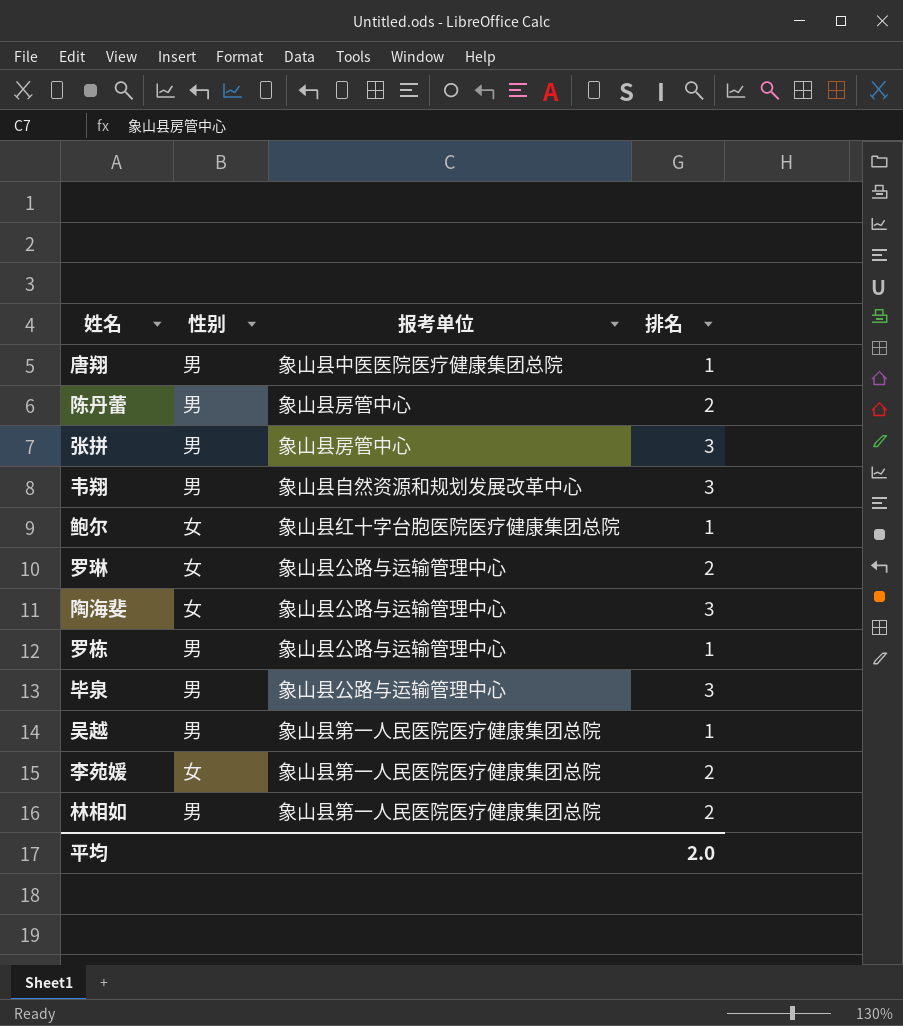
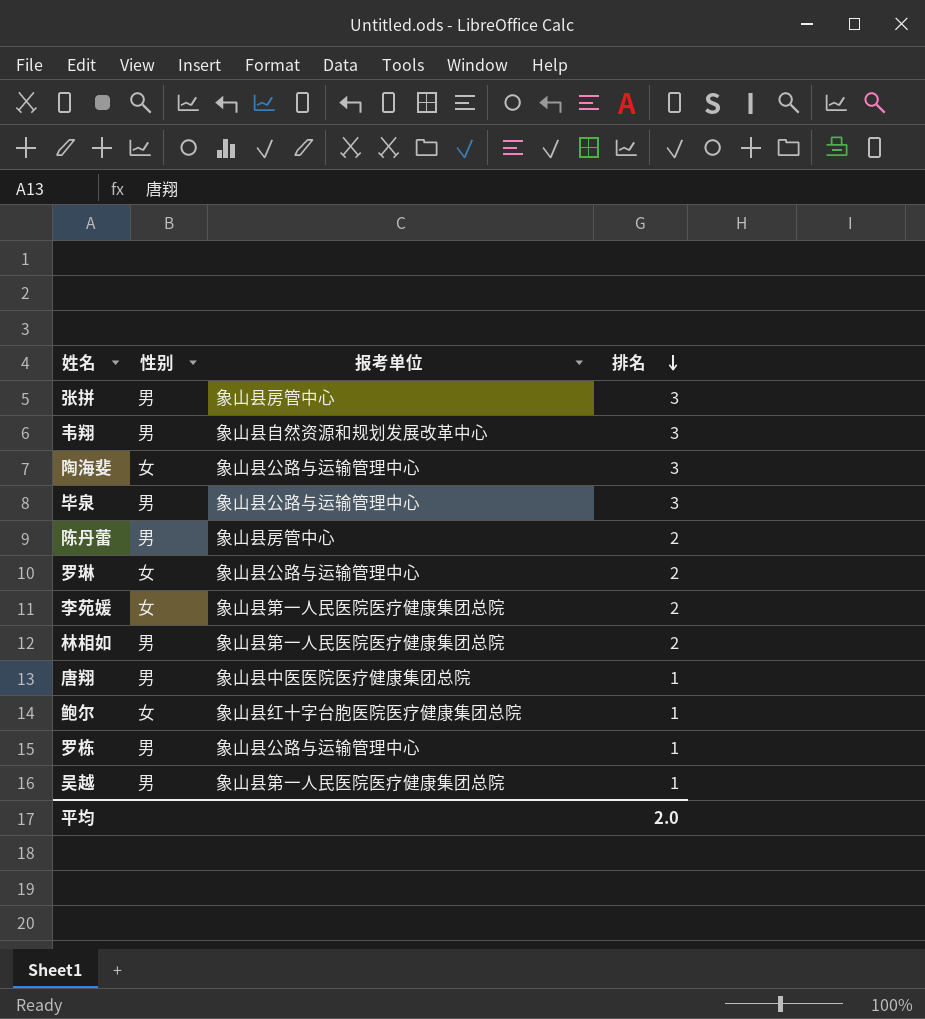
row order: none -> 排名 descending

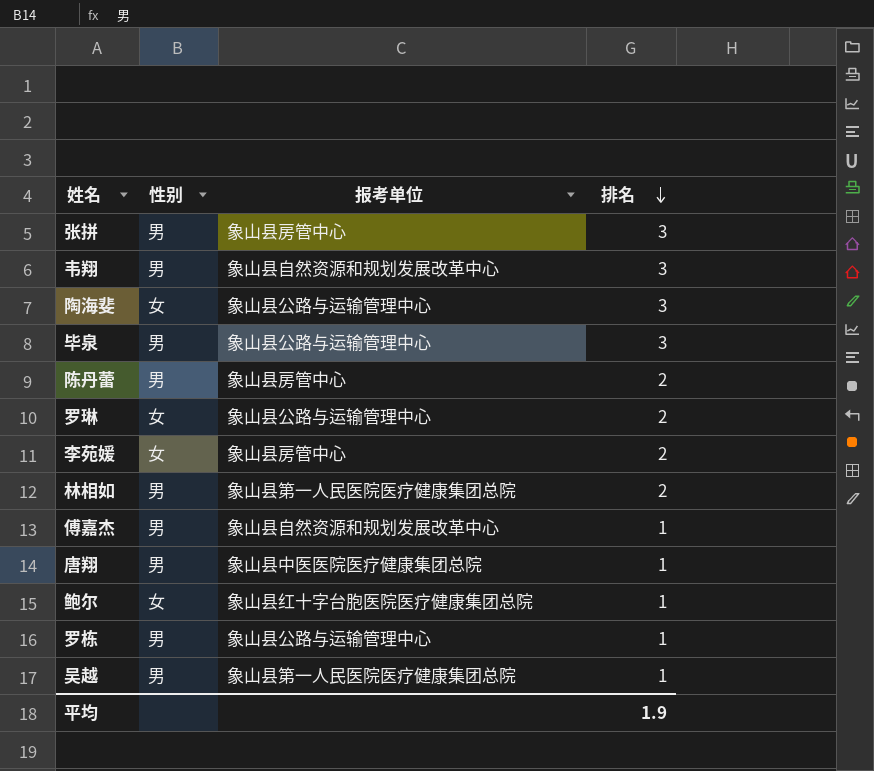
李苑媛 | 报考单位: 象山县第一人民医院医疗健康集团总院 -> 象山县房管中心
row 傅嘉杰: none -> 男 | 象山县自然资源和规划发展改革中心 | 1
平均 | 排名: 2.0 -> 1.9

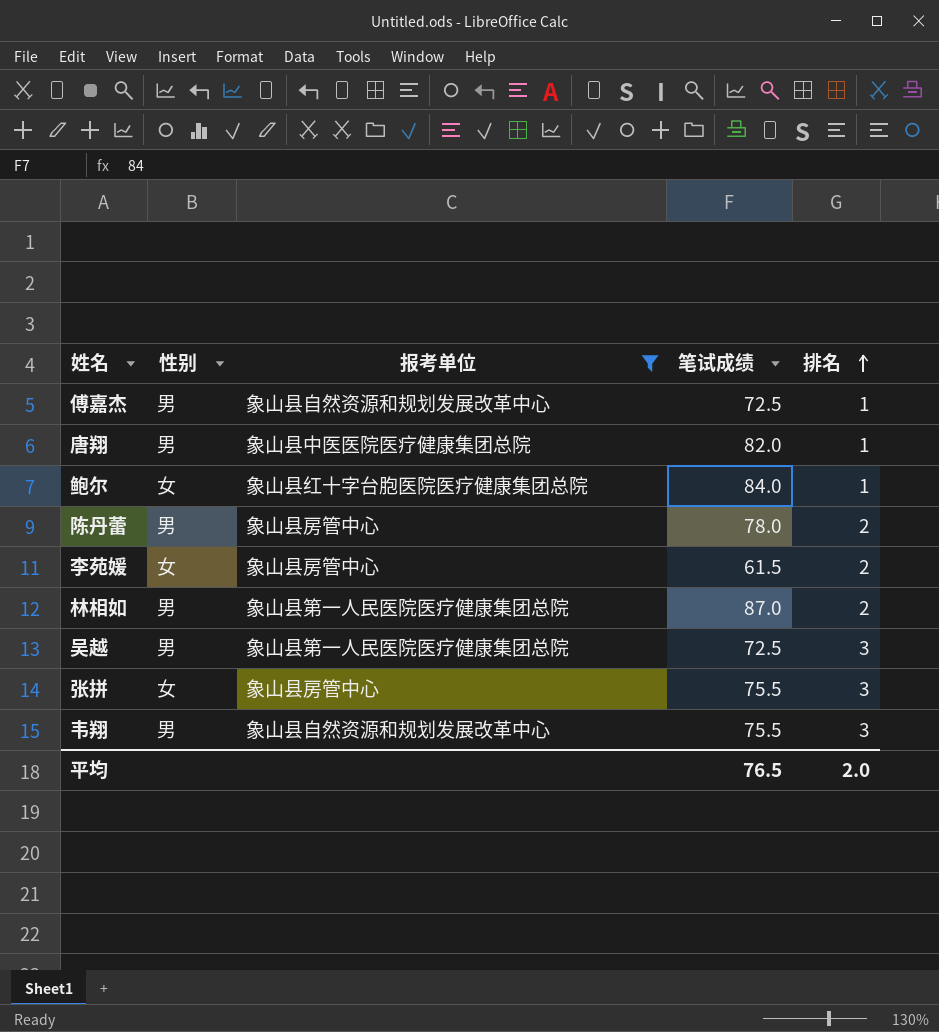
filter: none -> 报考单位 != 象山县公路与运输管理中心
row order: 排名 descending -> 排名 ascending
column 笔试成绩 | position: none -> 4
吴越 | 排名: 1 -> 3
张拼 | 性别: 男 -> 女
平均 | 排名: 1.9 -> 2.0

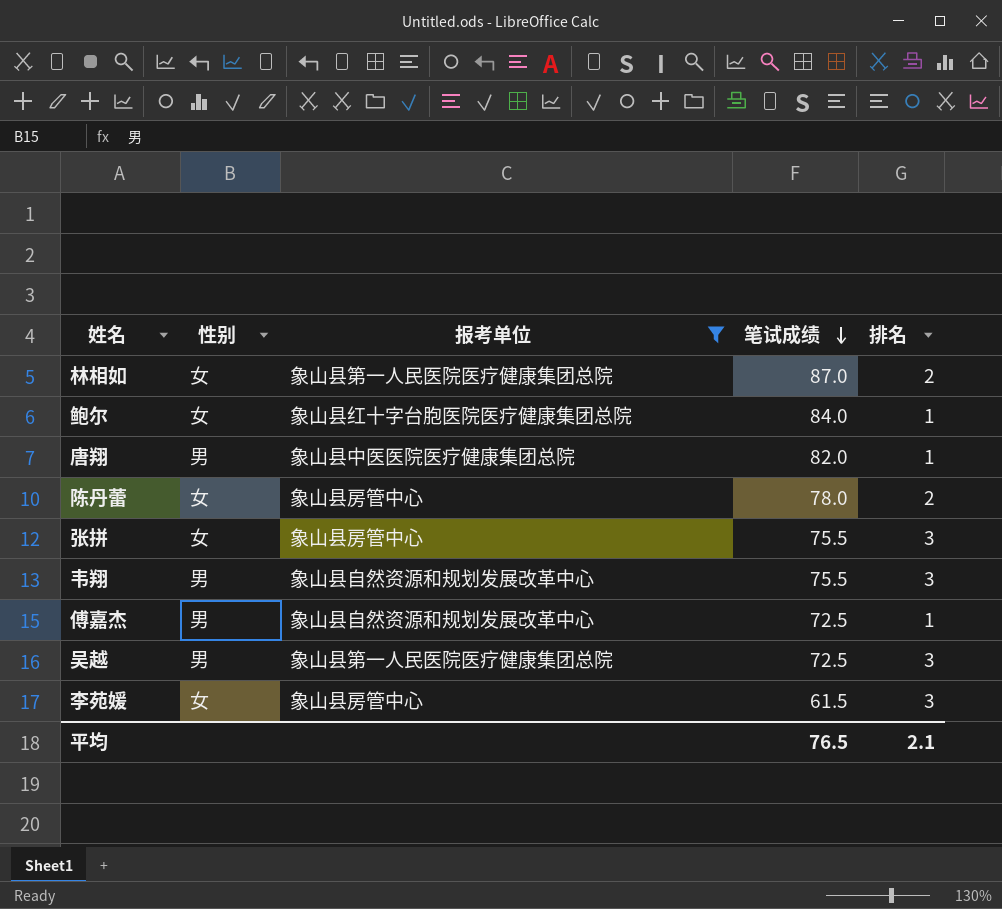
row order: 排名 ascending -> 笔试成绩 descending
林相如 | 性别: 男 -> 女
陈丹蕾 | 性别: 男 -> 女
李苑媛 | 排名: 2 -> 3
平均 | 排名: 2.0 -> 2.1

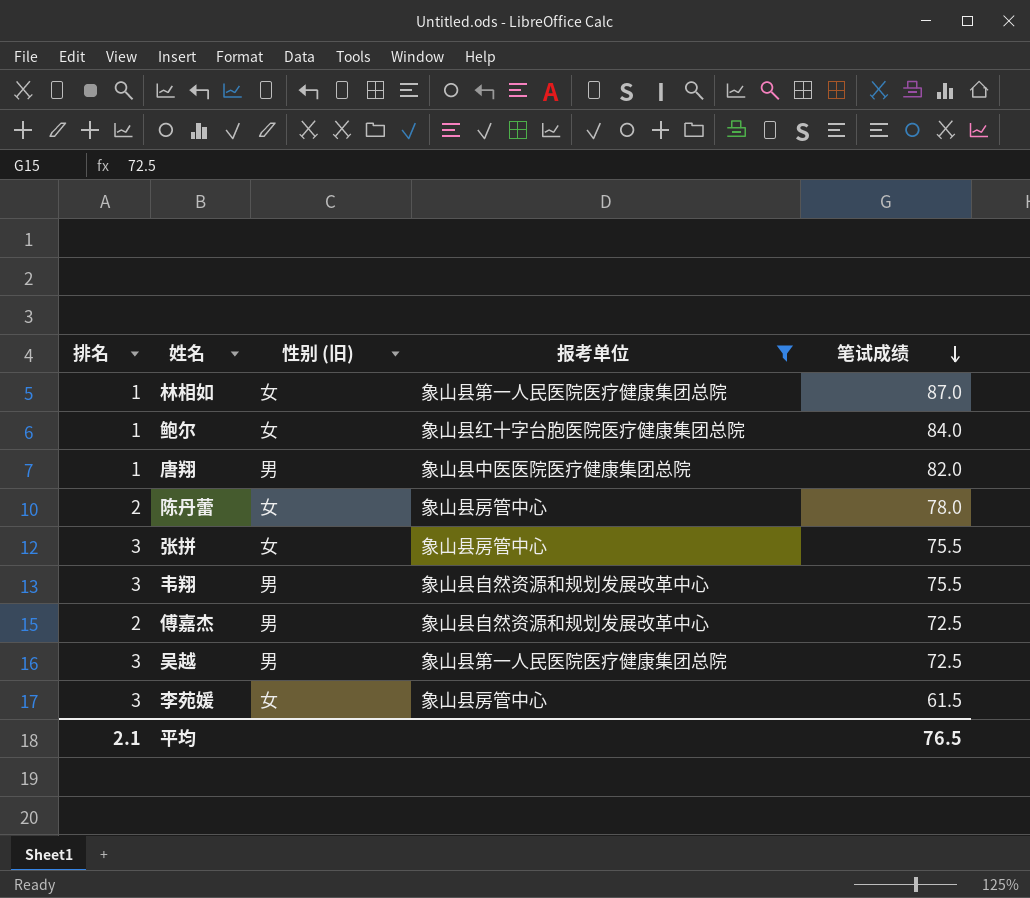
column 排名 | position: 5 -> 1
column name: 性别 -> 性别 (旧)
林相如 | 排名: 2 -> 1
傅嘉杰 | 排名: 1 -> 2

